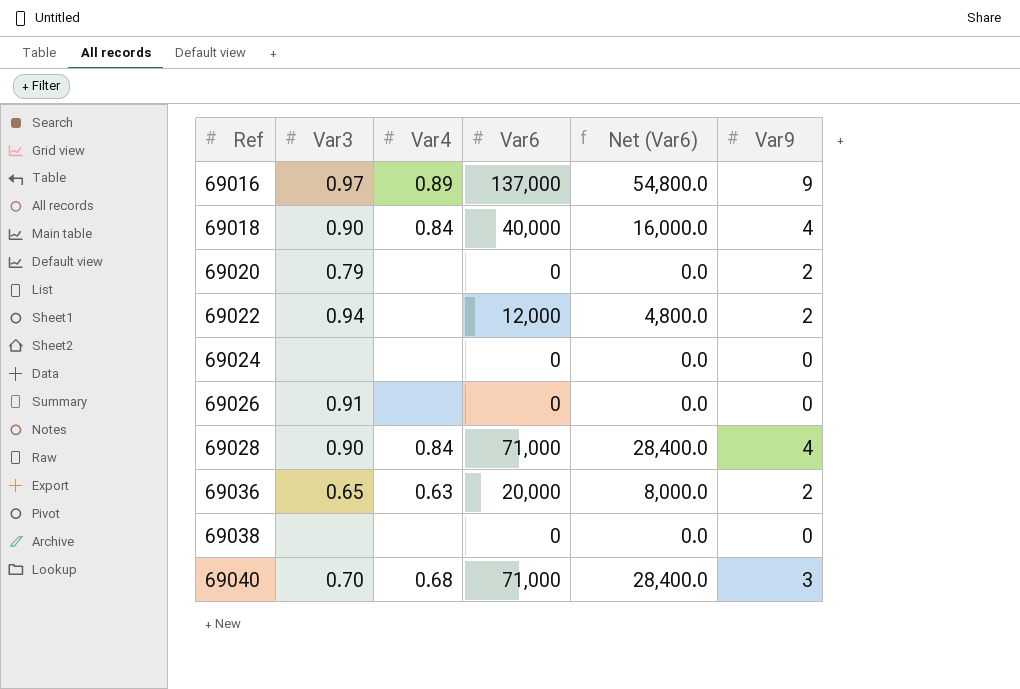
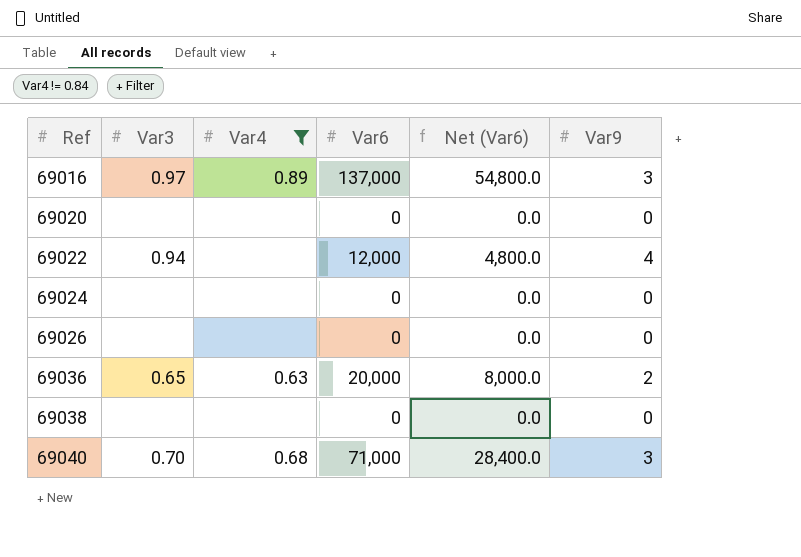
filter: none -> Var4 != 0.84
69016 | Var9: 9 -> 3
69020 | Var3: 0.79 -> none
69020 | Var9: 2 -> 0
69022 | Var9: 2 -> 4
69026 | Var3: 0.91 -> none

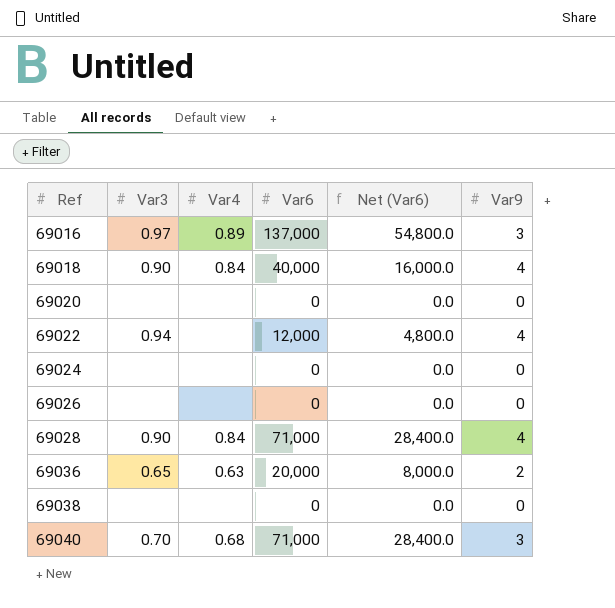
filter: Var4 != 0.84 -> none

